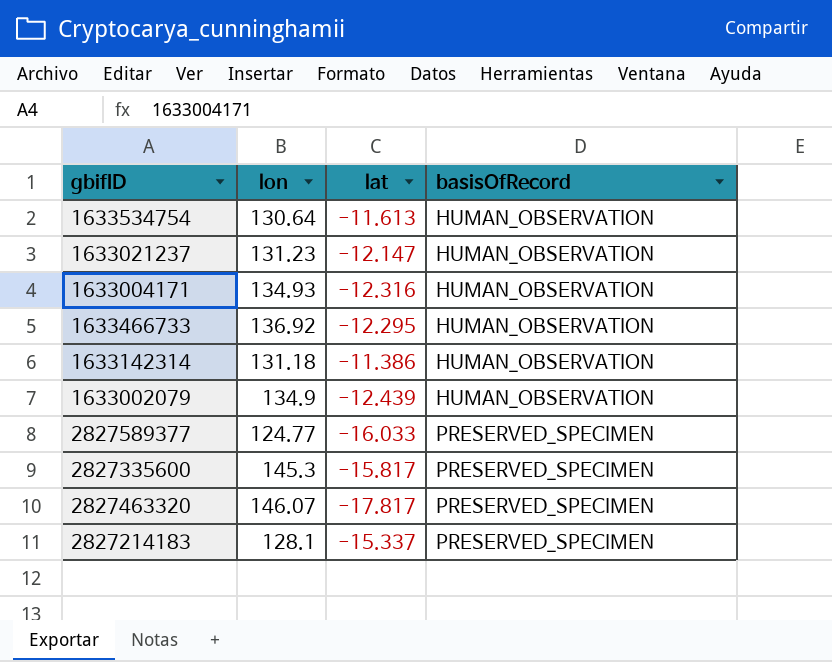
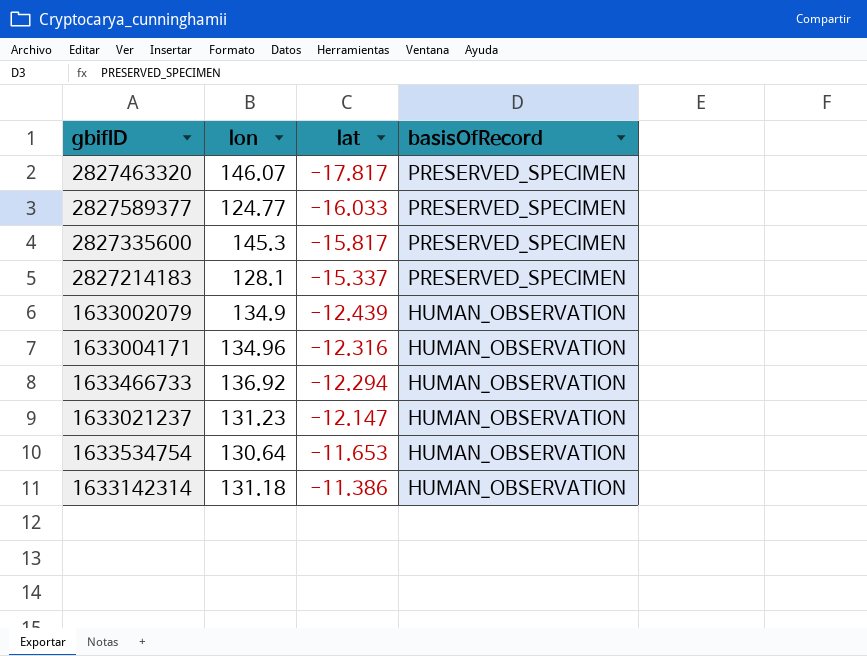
row order: basisOfRecord ascending -> lat ascending
1633004171 | lon: 134.93 -> 134.96
1633466733 | lat: -12.295 -> -12.294
1633534754 | lat: -11.613 -> -11.653

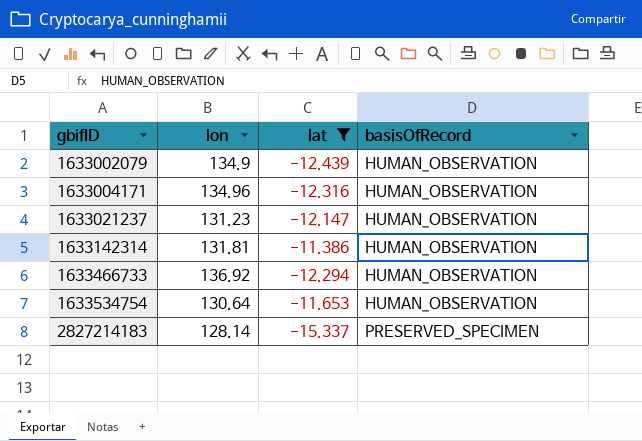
filter: none -> lat >= -15.337
row order: lat ascending -> gbifID ascending
1633142314 | lon: 131.18 -> 131.81
2827214183 | lon: 128.1 -> 128.14

